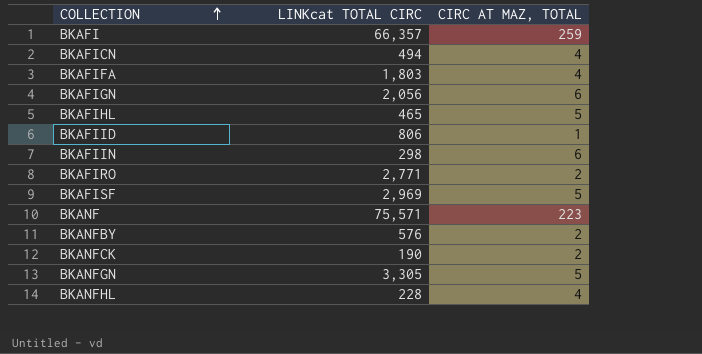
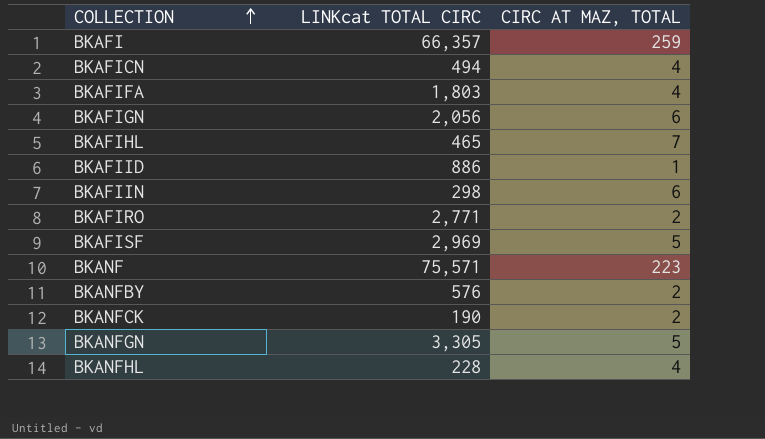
BKAFIHL | CIRC AT MAZ, TOTAL: 5 -> 7
BKAFIID | LINKcat TOTAL CIRC: 806 -> 886

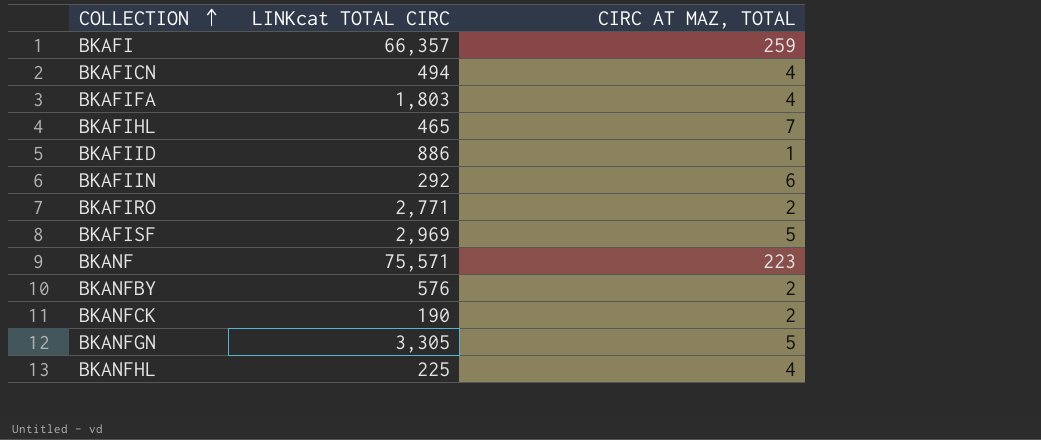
row BKAFIGN: 2,056 | 6 -> none
BKAFIIN | LINKcat TOTAL CIRC: 298 -> 292
BKANFHL | LINKcat TOTAL CIRC: 228 -> 225

